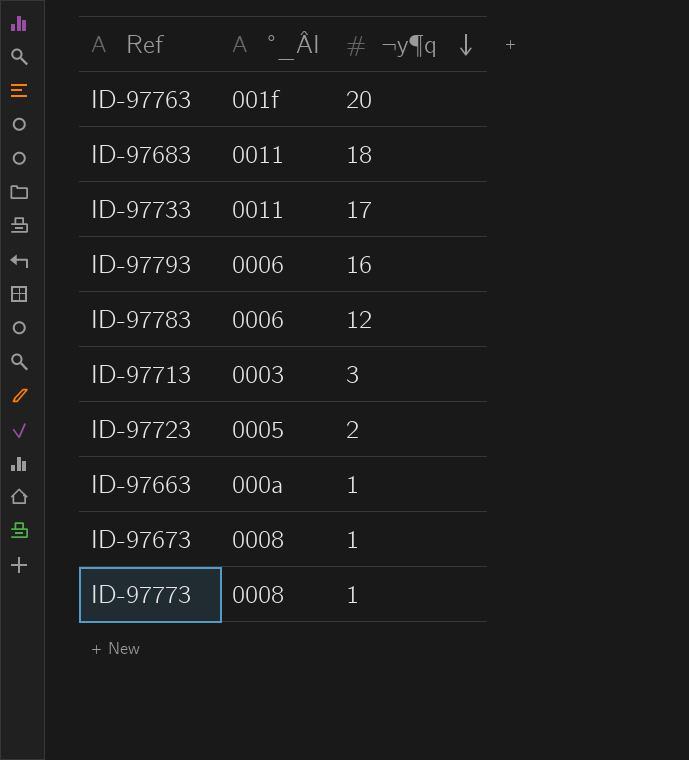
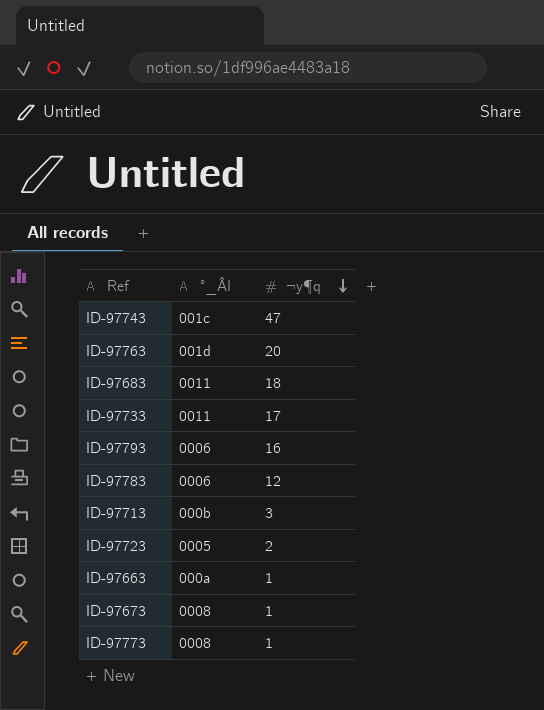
row ID-97743: none -> 001c | 47
ID-97763 | °_ÂI: 001f -> 001d
ID-97713 | °_ÂI: 0003 -> 000b

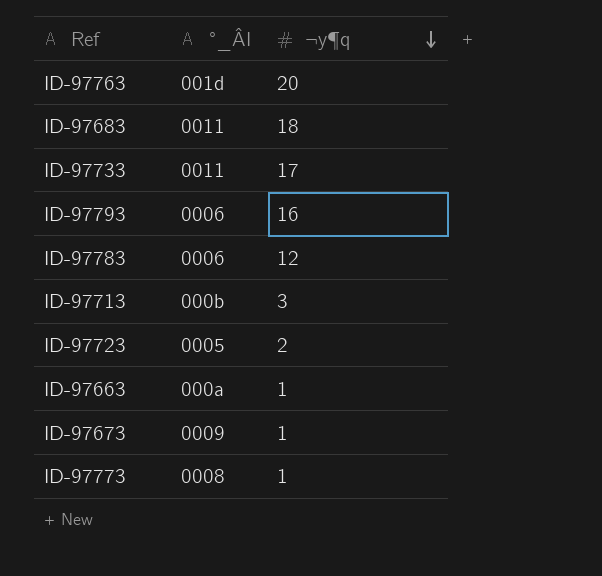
row ID-97743: 001c | 47 -> none
ID-97673 | °_ÂI: 0008 -> 0009

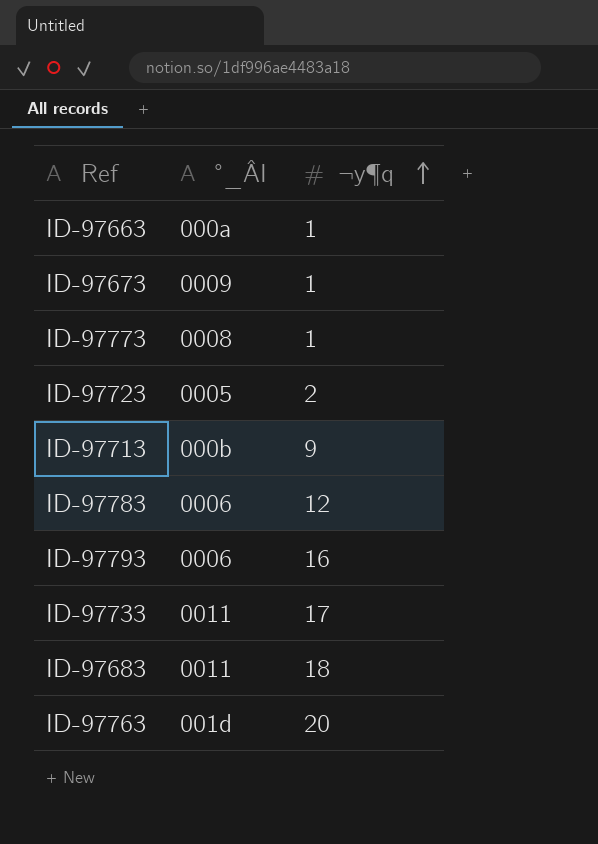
row order: ¬y¶q descending -> ¬y¶q ascending
ID-97713 | ¬y¶q: 3 -> 9

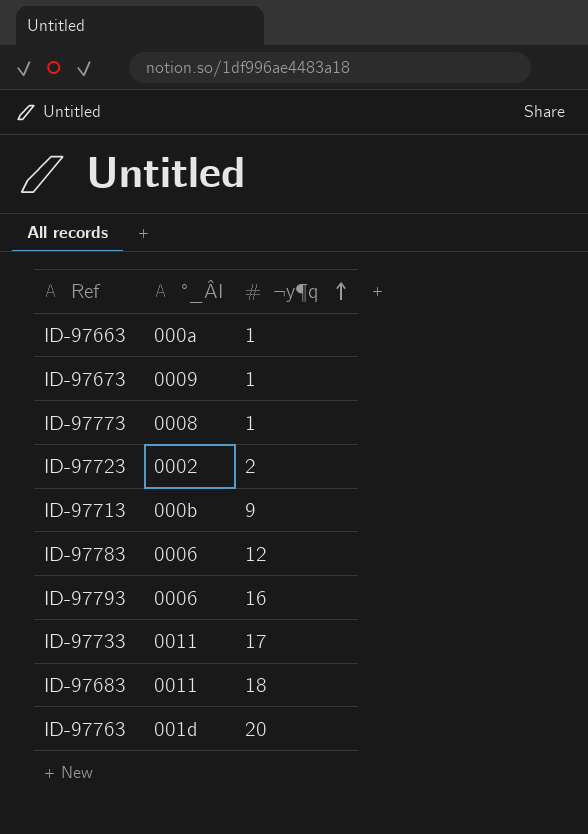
ID-97723 | °_ÂI: 0005 -> 0002

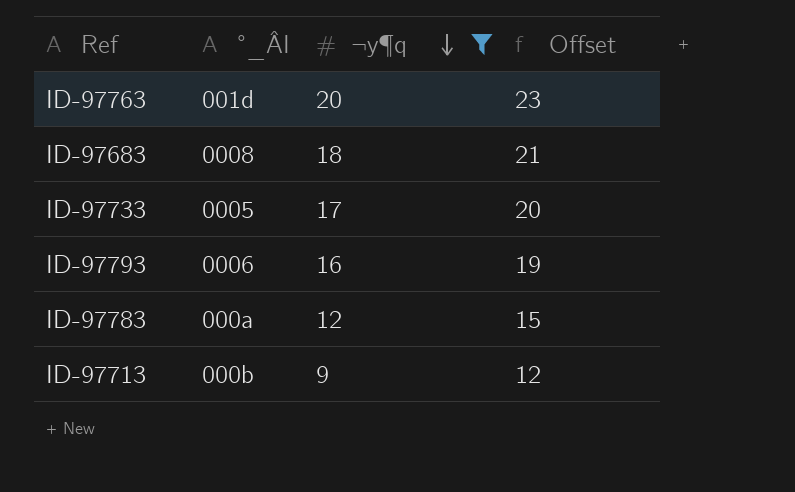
filter: none -> ¬y¶q >= 9
row order: ¬y¶q ascending -> ¬y¶q descending
column Offset | formula: none -> [¬y¶q] + 3
ID-97683 | °_ÂI: 0011 -> 0008
ID-97733 | °_ÂI: 0011 -> 0005
ID-97783 | °_ÂI: 0006 -> 000a

